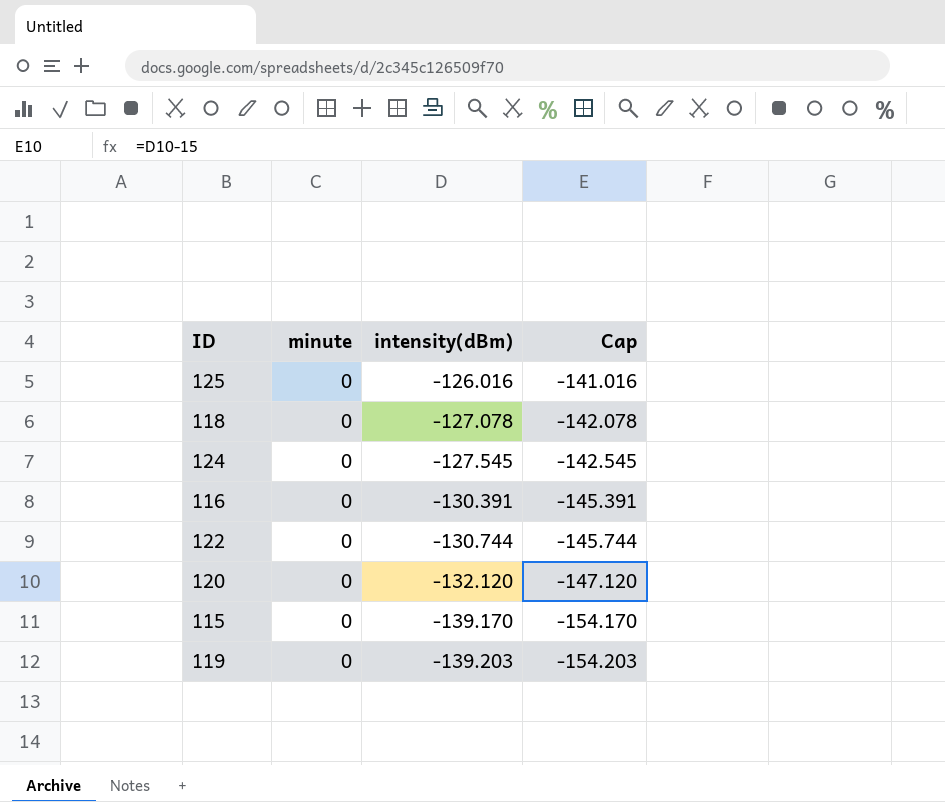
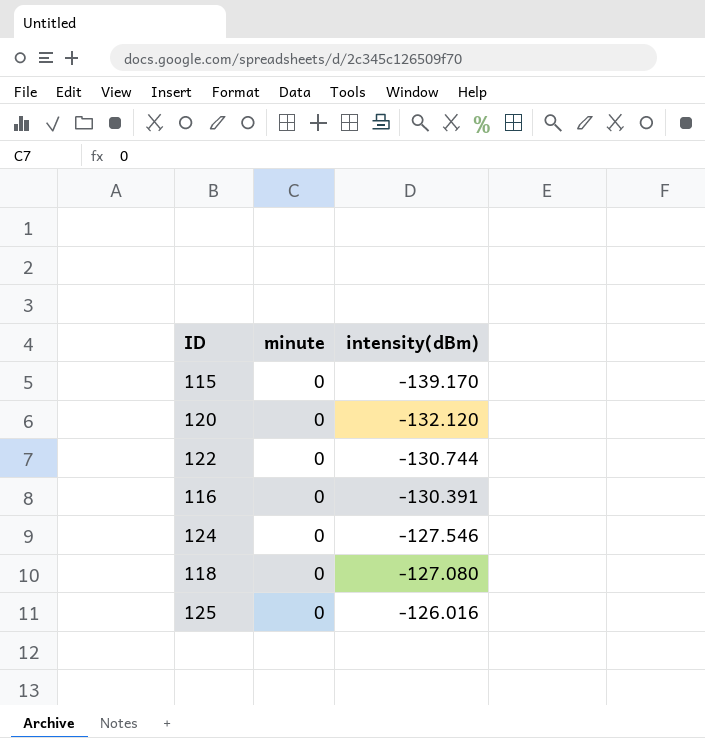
row order: intensity(dBm) descending -> intensity(dBm) ascending
column Cap | formula: [intensity(dBm)] - 15 -> none
row 119: 0 | -139.203 | -154.203 -> none
124 | intensity(dBm): -127.545 -> -127.546
118 | intensity(dBm): -127.078 -> -127.080

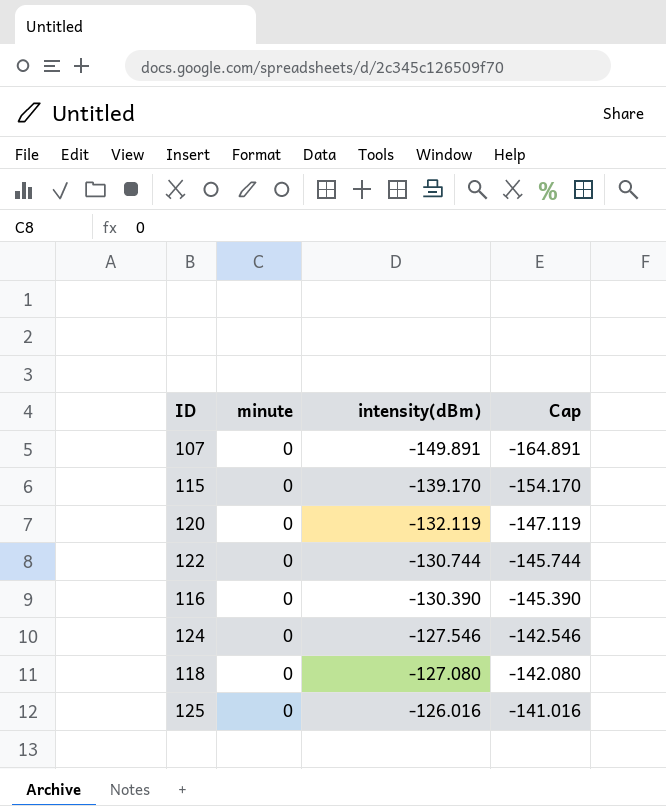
column Cap | formula: none -> [intensity(dBm)] - 15
row 107: none -> 0 | -149.891 | -164.891
120 | intensity(dBm): -132.120 -> -132.119
116 | intensity(dBm): -130.391 -> -130.390

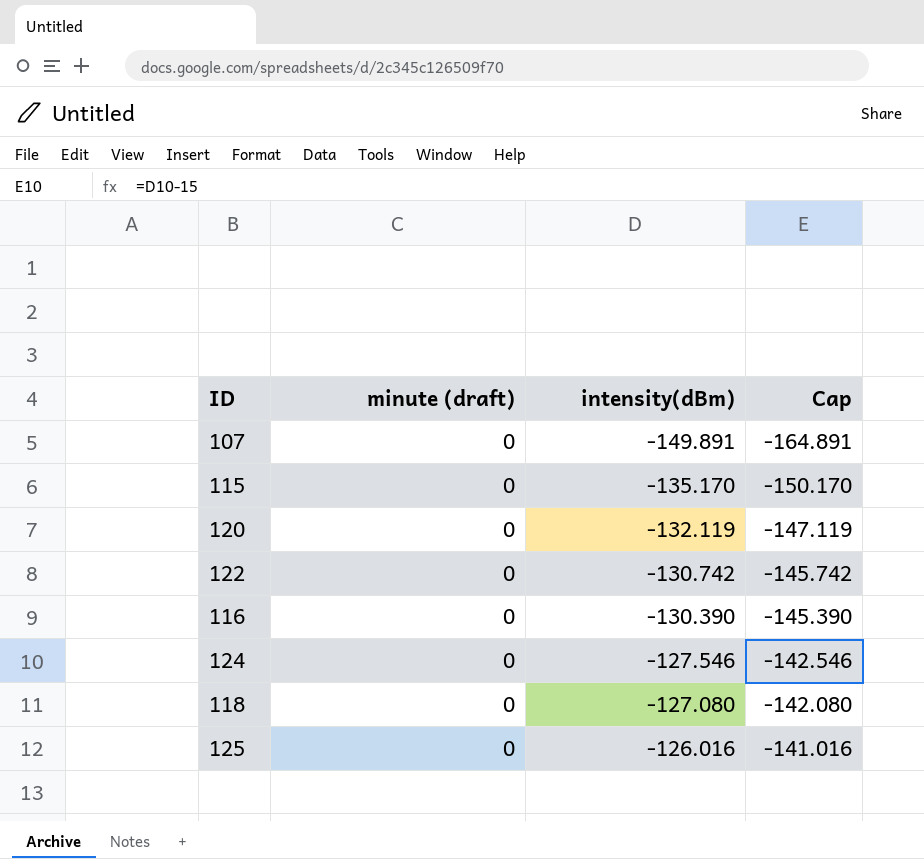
column name: minute -> minute (draft)
115 | intensity(dBm): -139.170 -> -135.170
115 | Cap: -154.170 -> -150.170
122 | intensity(dBm): -130.744 -> -130.742
122 | Cap: -145.744 -> -145.742

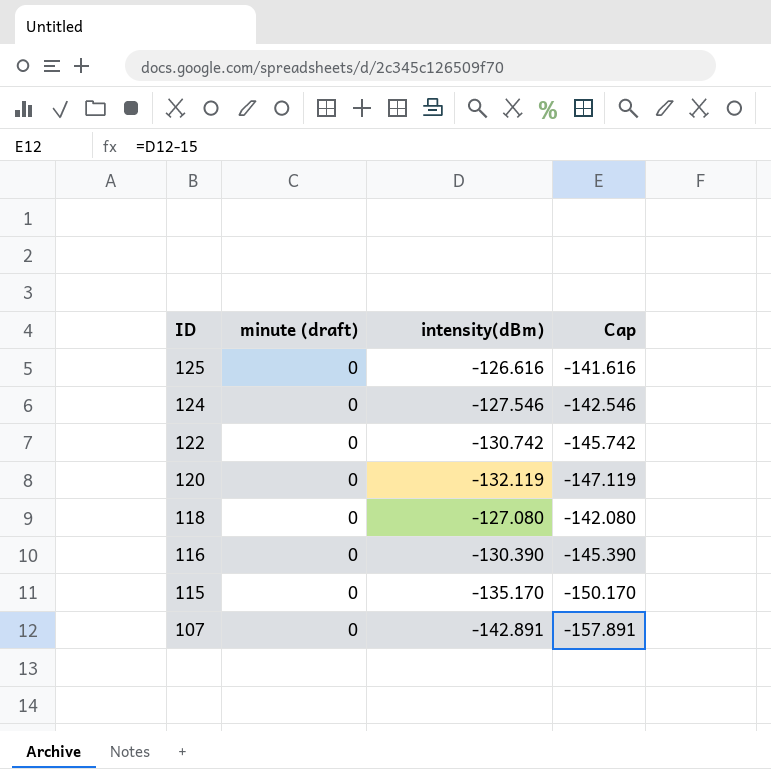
row order: intensity(dBm) ascending -> ID descending
125 | intensity(dBm): -126.016 -> -126.616
125 | Cap: -141.016 -> -141.616
107 | intensity(dBm): -149.891 -> -142.891
107 | Cap: -164.891 -> -157.891

